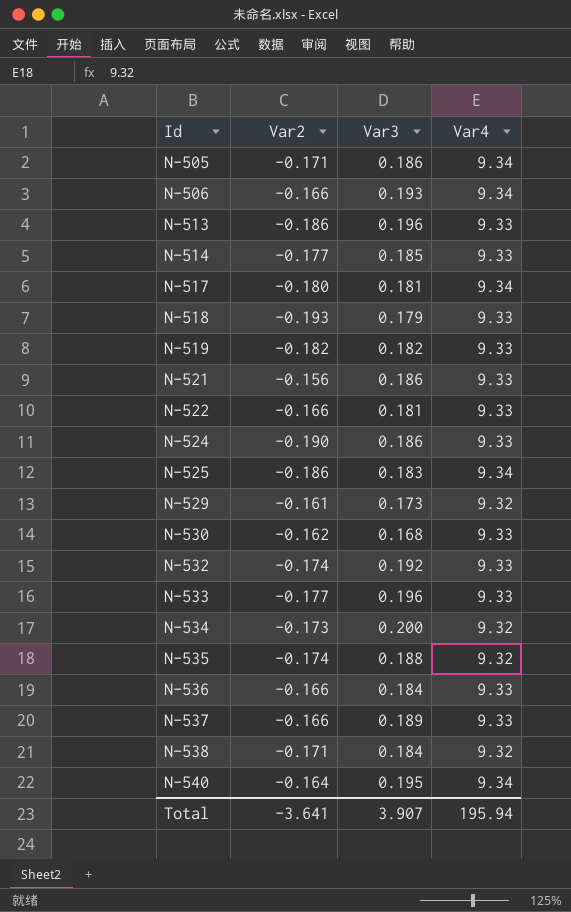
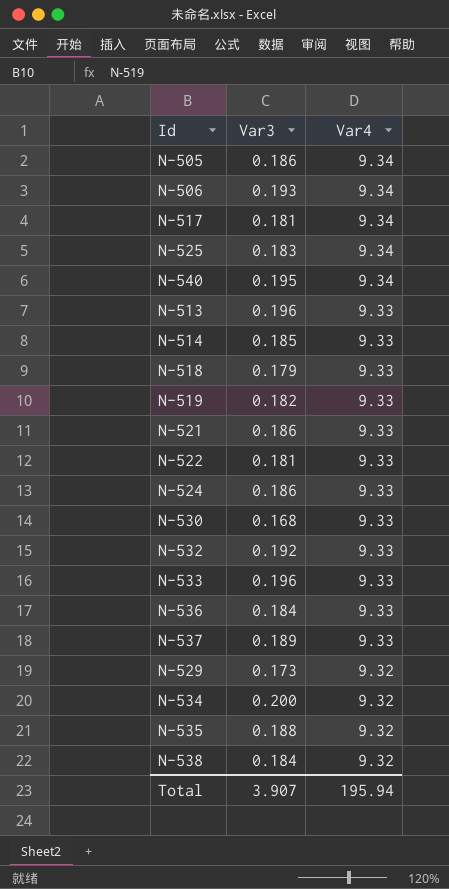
row order: Id ascending -> Var4 descending
column Var2 | position: 2 -> none

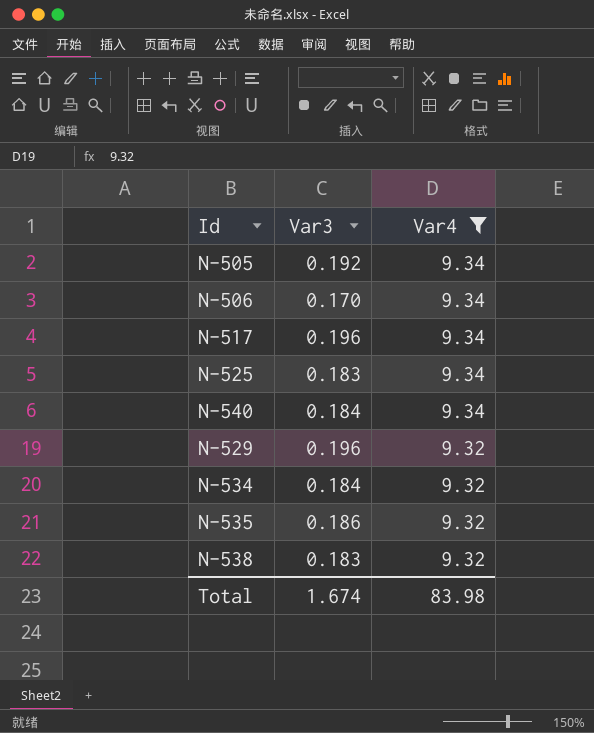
filter: none -> Var4 != 9.33
N-505 | Var3: 0.186 -> 0.192
N-506 | Var3: 0.193 -> 0.170
N-517 | Var3: 0.181 -> 0.196
N-540 | Var3: 0.195 -> 0.184
N-529 | Var3: 0.173 -> 0.196
N-534 | Var3: 0.200 -> 0.184
N-535 | Var3: 0.188 -> 0.186
N-538 | Var3: 0.184 -> 0.183
Total | Var3: 3.907 -> 1.674
Total | Var4: 195.94 -> 83.98

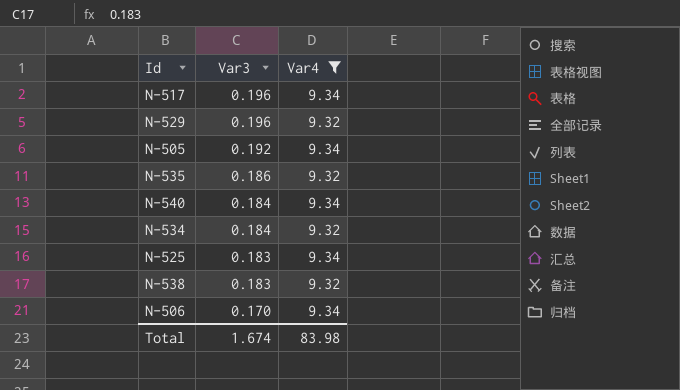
row order: Var4 descending -> Var3 descending

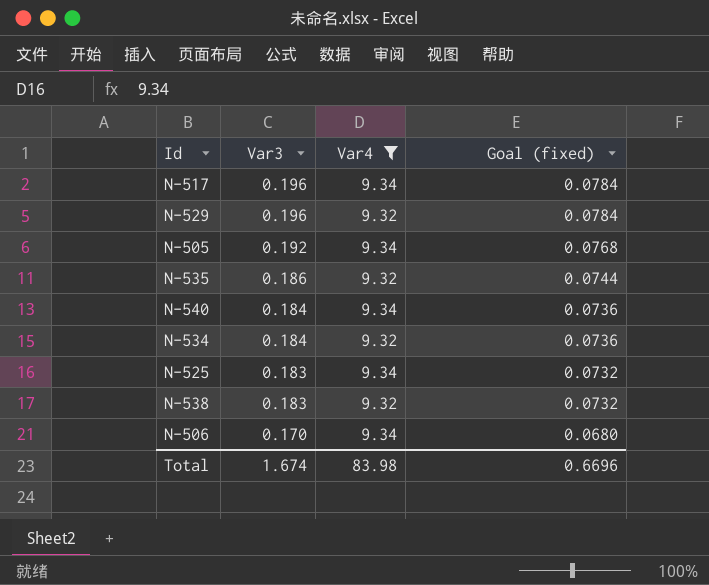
column Goal (fixed) | formula: none -> [Var3] * 0.4

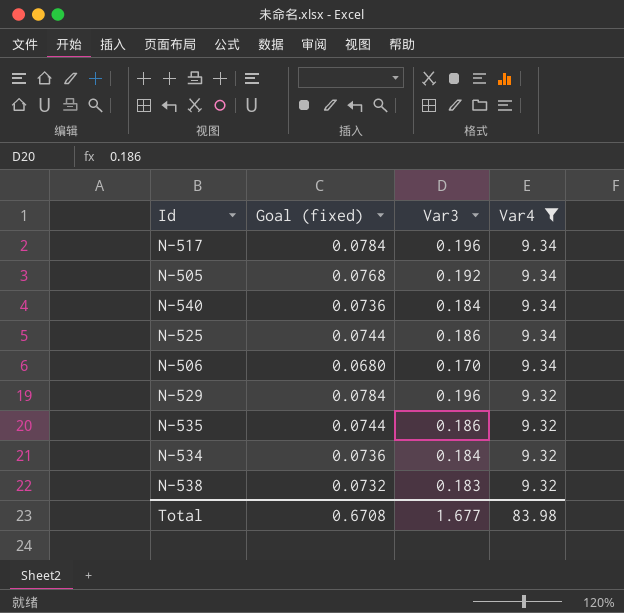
row order: Var3 descending -> Var4 descending
column Goal (fixed) | position: 4 -> 2
N-525 | Goal (fixed): 0.0732 -> 0.0744
N-525 | Var3: 0.183 -> 0.186
Total | Goal (fixed): 0.6696 -> 0.6708
Total | Var3: 1.674 -> 1.677

